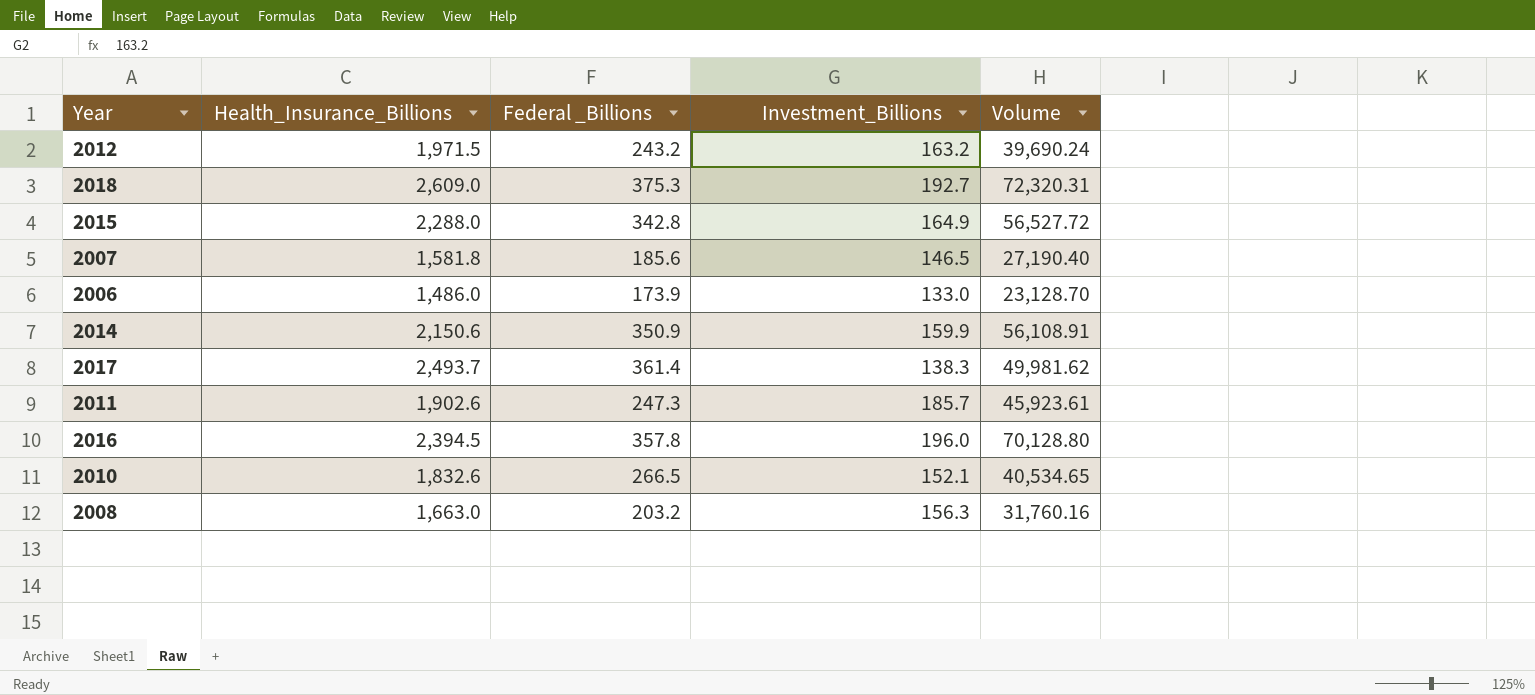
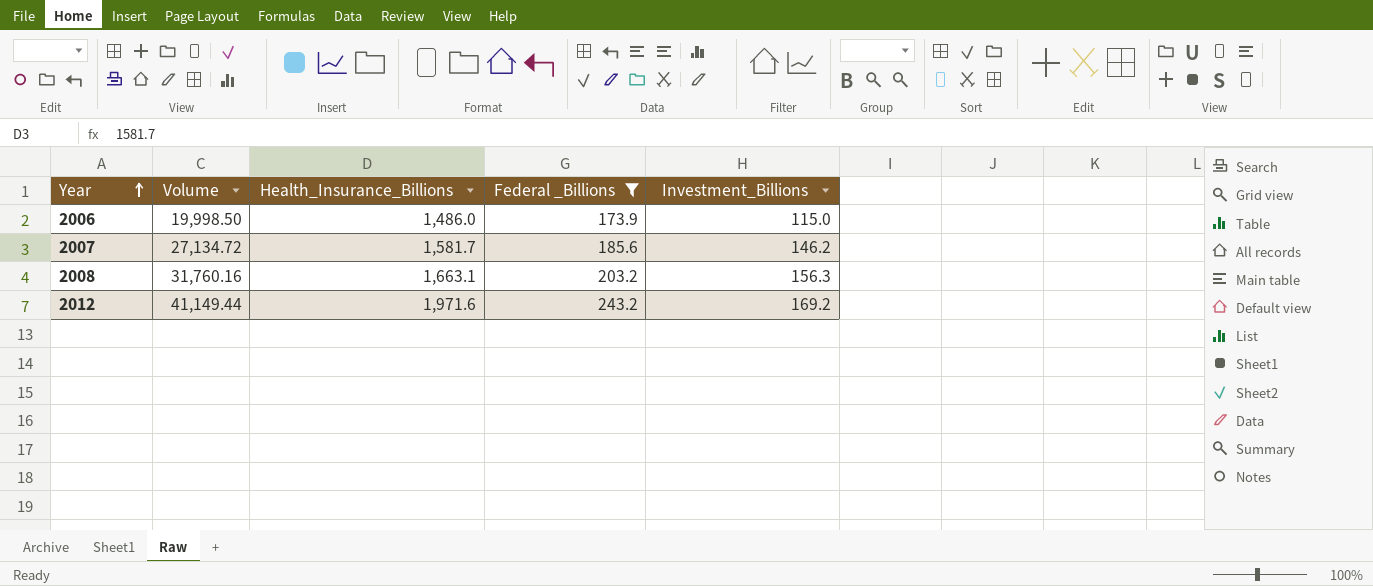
filter: none -> Federal _Billions <= 243.2
row order: none -> Year ascending
column Volume | position: 5 -> 2
2006 | Volume: 23,128.70 -> 19,998.50
2006 | Investment_Billions: 133.0 -> 115.0
2007 | Volume: 27,190.40 -> 27,134.72
2007 | Health_Insurance_Billions: 1,581.8 -> 1,581.7
2007 | Investment_Billions: 146.5 -> 146.2
2008 | Health_Insurance_Billions: 1,663.0 -> 1,663.1
2012 | Volume: 39,690.24 -> 41,149.44
2012 | Health_Insurance_Billions: 1,971.5 -> 1,971.6
2012 | Investment_Billions: 163.2 -> 169.2

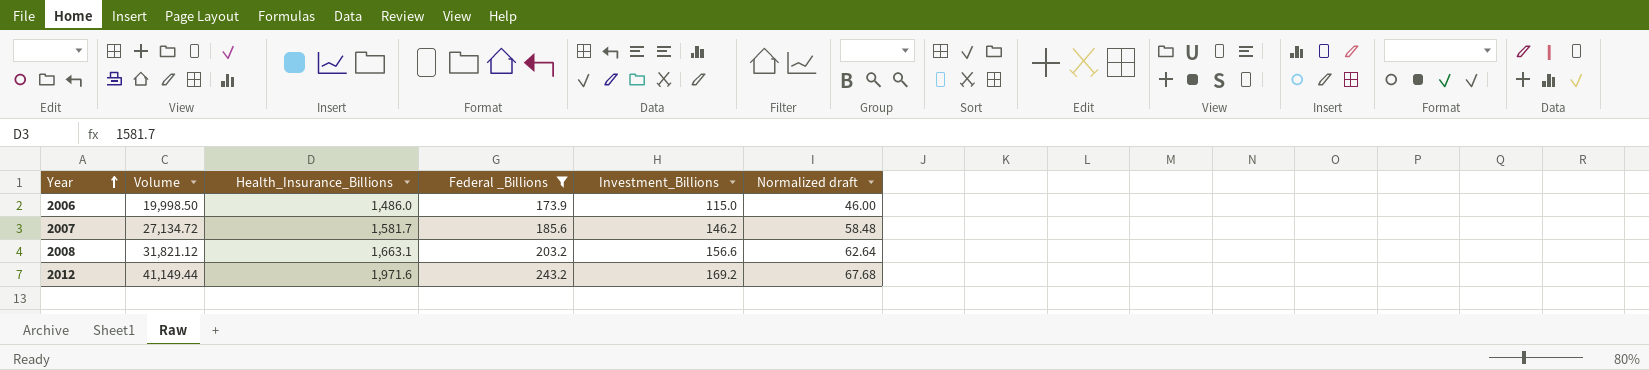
column Normalized draft | formula: none -> [Investment_Billions] * 0.4
2008 | Volume: 31,760.16 -> 31,821.12
2008 | Investment_Billions: 156.3 -> 156.6

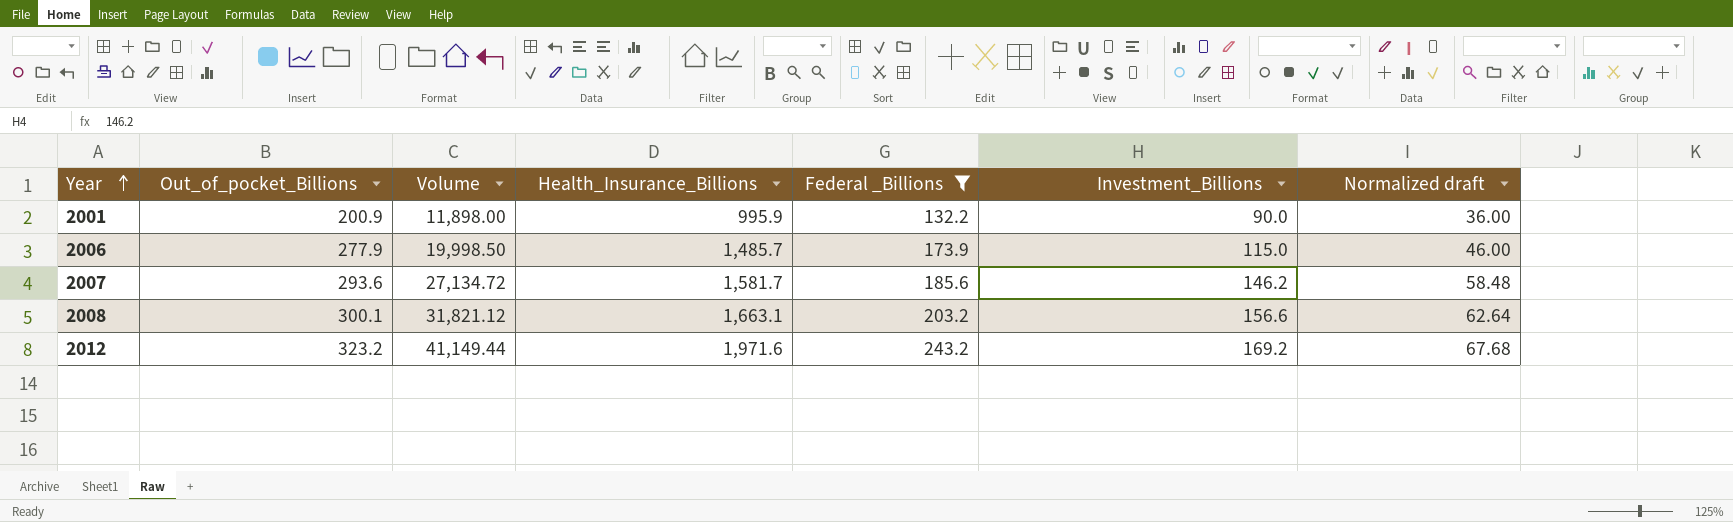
column Out_of_pocket_Billions | position: none -> 2
row 2001: none -> 200.9 | 11,898.00 | 995.9 | 132.2 | 90.0 | 36.00
2006 | Health_Insurance_Billions: 1,486.0 -> 1,485.7

